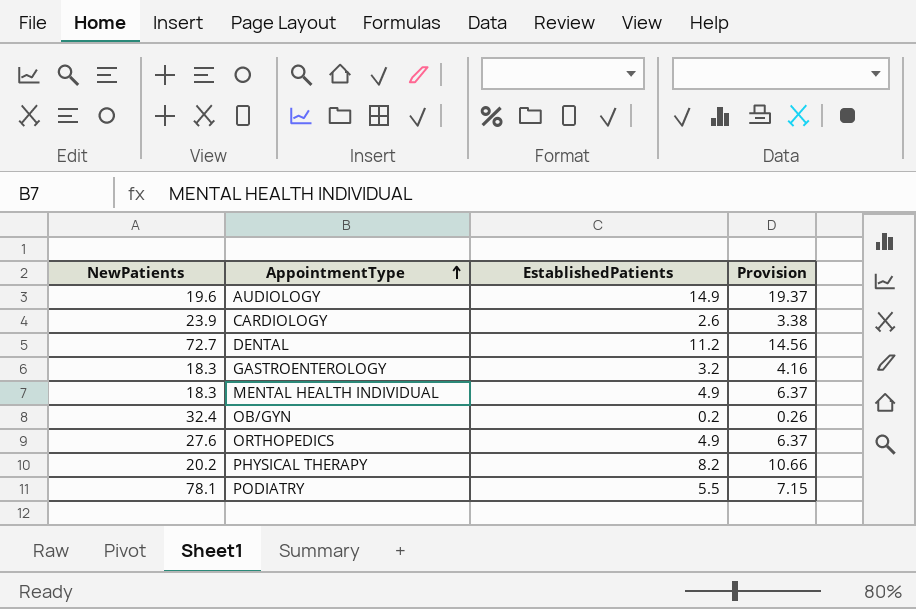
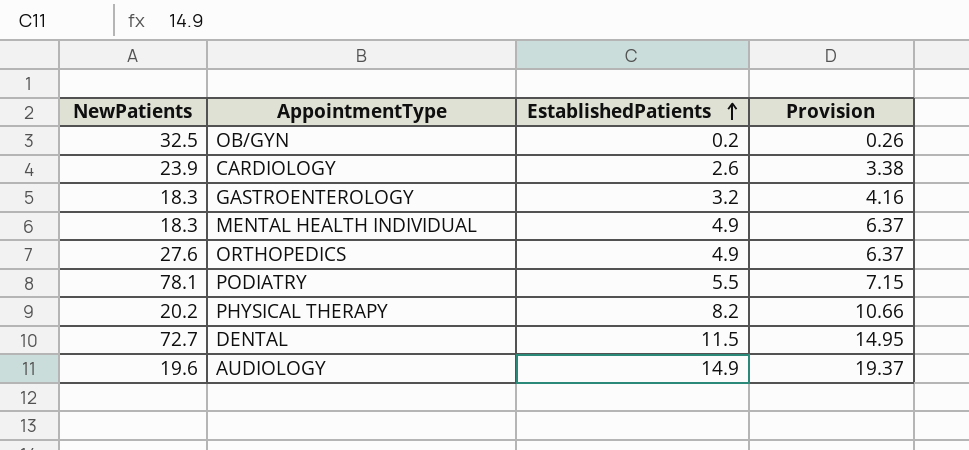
row order: AppointmentType ascending -> EstablishedPatients ascending
OB/GYN | NewPatients: 32.4 -> 32.5
DENTAL | EstablishedPatients: 11.2 -> 11.5
DENTAL | Provision: 14.56 -> 14.95

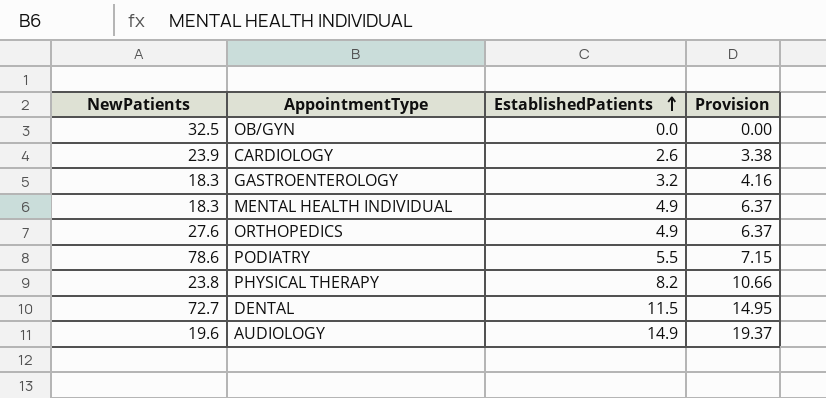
OB/GYN | EstablishedPatients: 0.2 -> 0.0
OB/GYN | Provision: 0.26 -> 0.00
PODIATRY | NewPatients: 78.1 -> 78.6
PHYSICAL THERAPY | NewPatients: 20.2 -> 23.8

